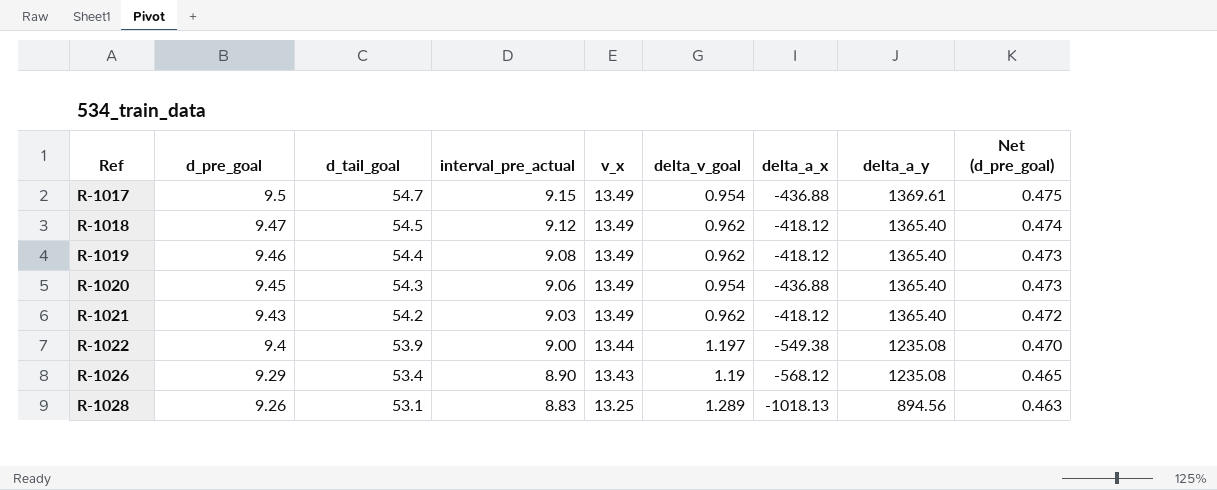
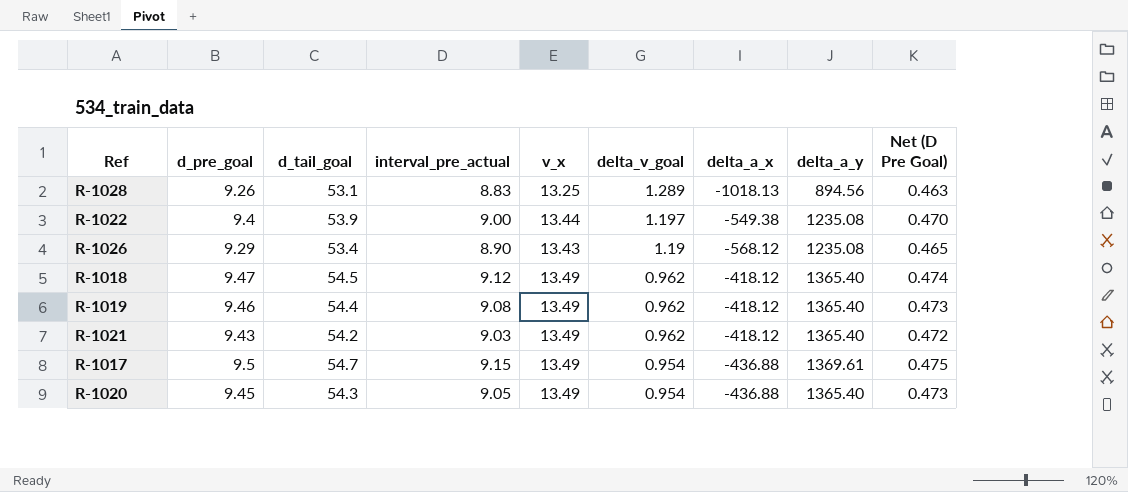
row order: Ref ascending -> delta_v_goal descending
column name: Net (d_pre_goal) -> Net (D Pre Goal)
R-1020 | interval_pre_actual: 9.06 -> 9.05

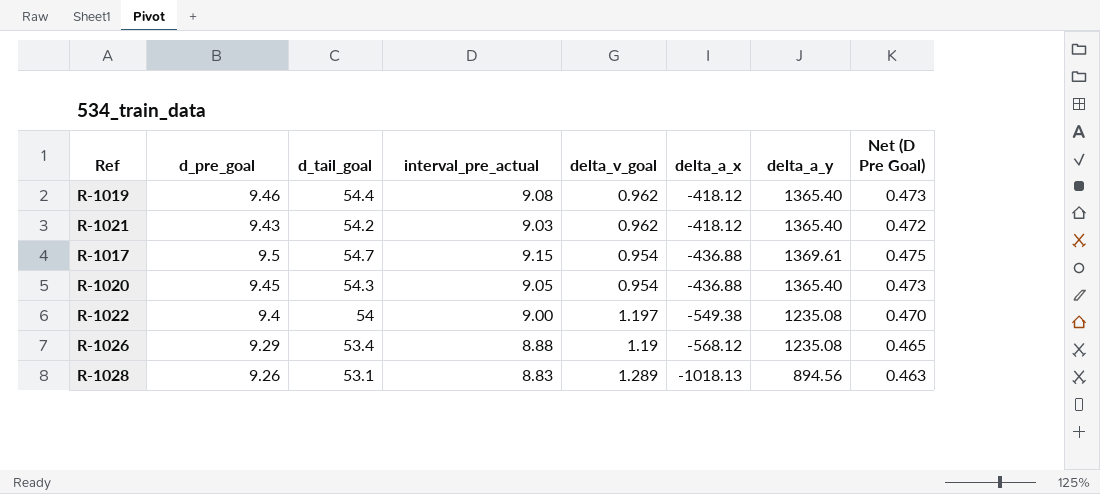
row order: delta_v_goal descending -> delta_a_x descending
column v_x | position: 5 -> none
row R-1018: 9.47 | 54.5 | 9.12 | 13.49 | 0.962 | -418.12 | 1365.40 | 0.474 -> none
R-1022 | d_tail_goal: 53.9 -> 54
R-1026 | interval_pre_actual: 8.90 -> 8.88

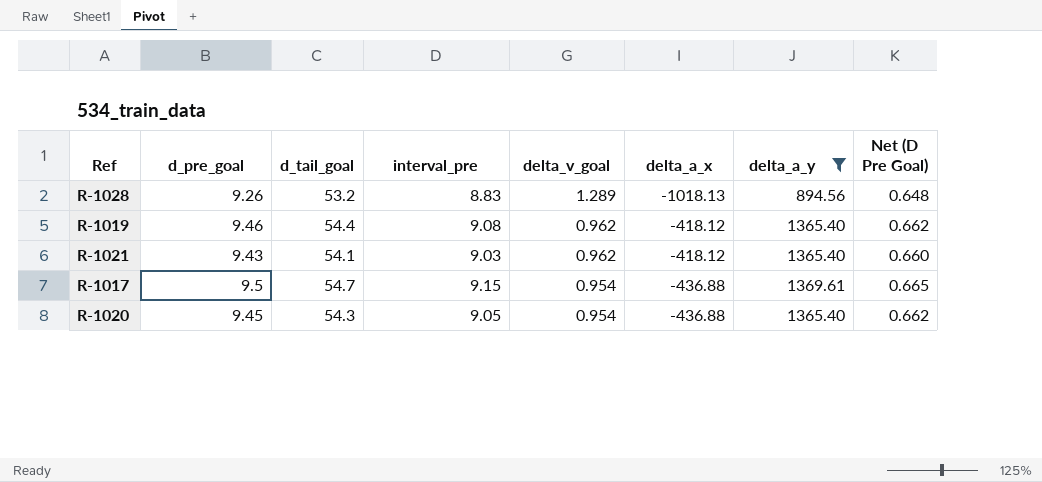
filter: none -> delta_a_y != 1235.08
row order: delta_a_x descending -> delta_v_goal descending
column name: interval_pre_actual -> interval_pre
column Net (D Pre Goal) | formula: [d_pre_goal] * 0.05 -> [d_pre_goal] * 0.07
R-1028 | d_tail_goal: 53.1 -> 53.2
R-1021 | d_tail_goal: 54.2 -> 54.1

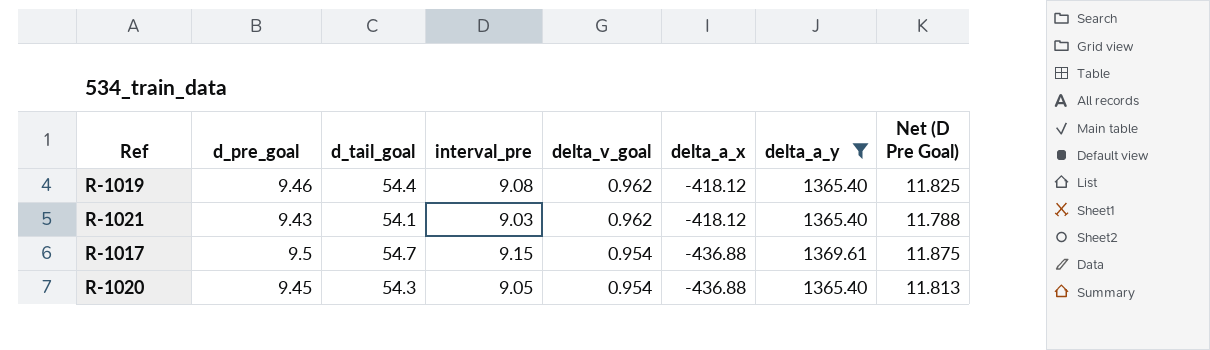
column Net (D Pre Goal) | formula: [d_pre_goal] * 0.07 -> [d_pre_goal] * 1.25
row R-1028: 9.26 | 53.2 | 8.83 | 1.289 | -1018.13 | 894.56 | 0.648 -> none

